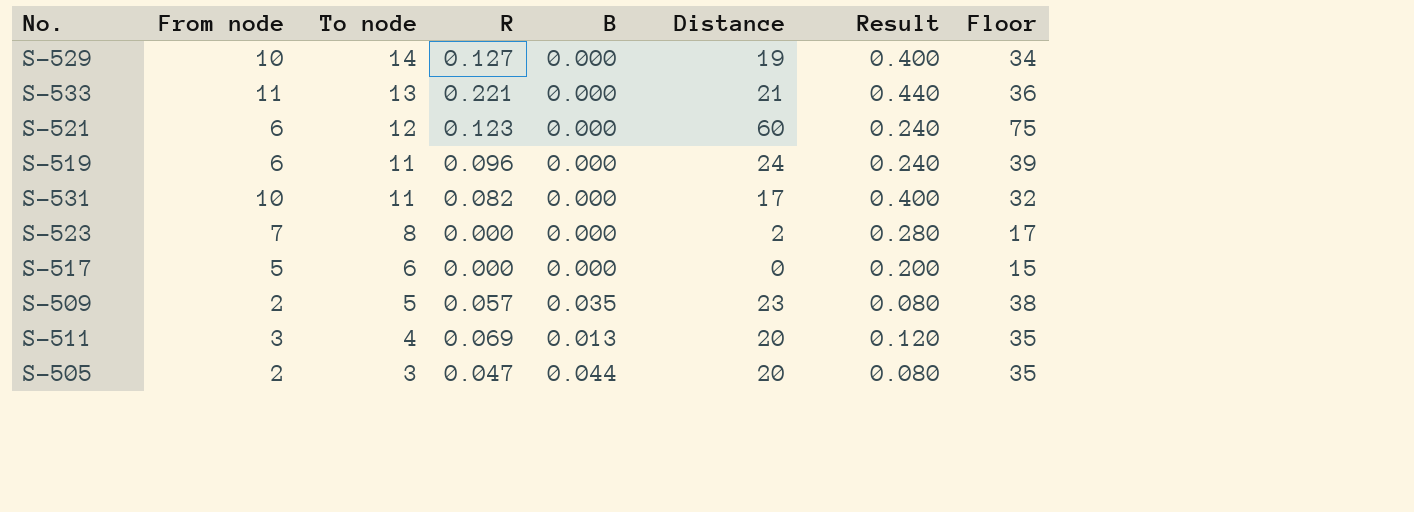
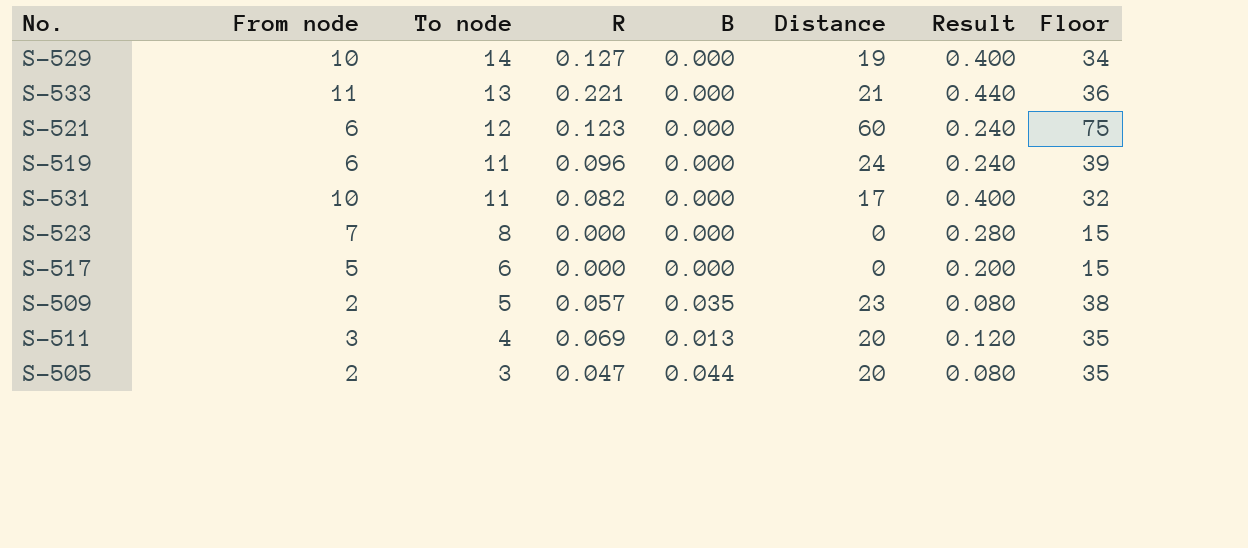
S-523 | Distance: 2 -> 0
S-523 | Floor: 17 -> 15

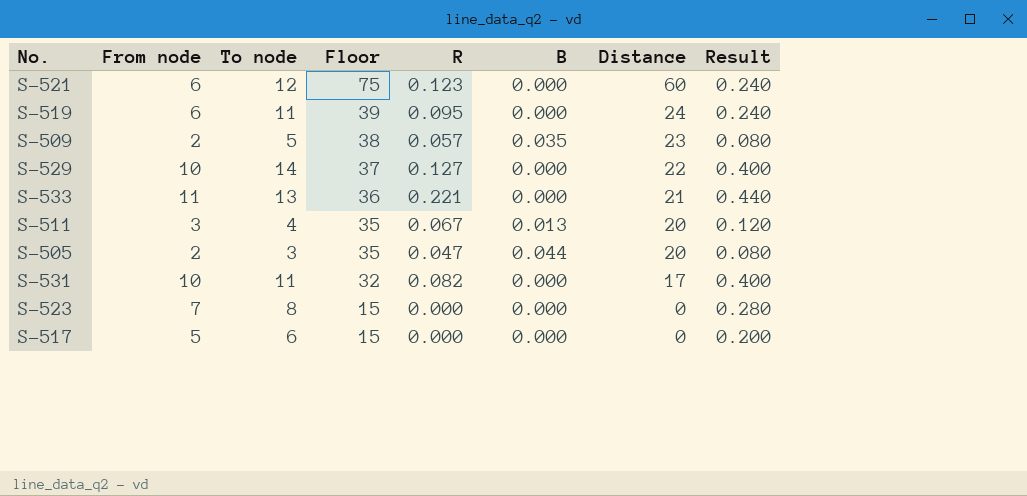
row order: To node descending -> Floor descending
column Floor | position: 8 -> 4
S-519 | R: 0.096 -> 0.095
S-529 | Floor: 34 -> 37
S-529 | Distance: 19 -> 22
S-511 | R: 0.069 -> 0.067

